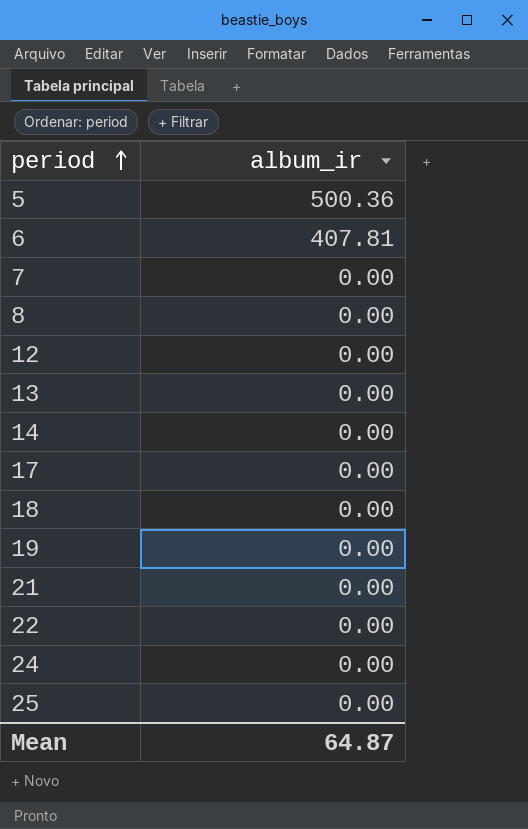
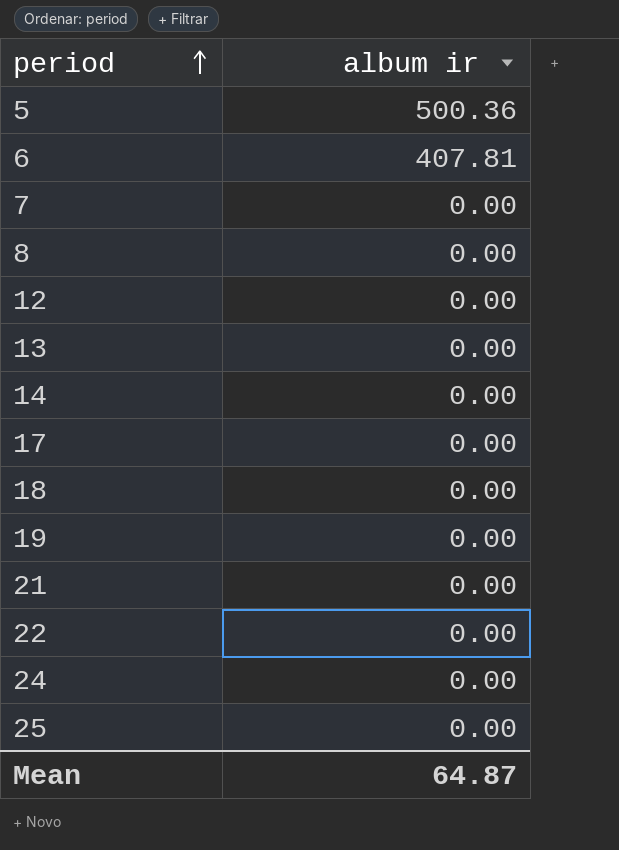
column name: album_ir -> album ir

